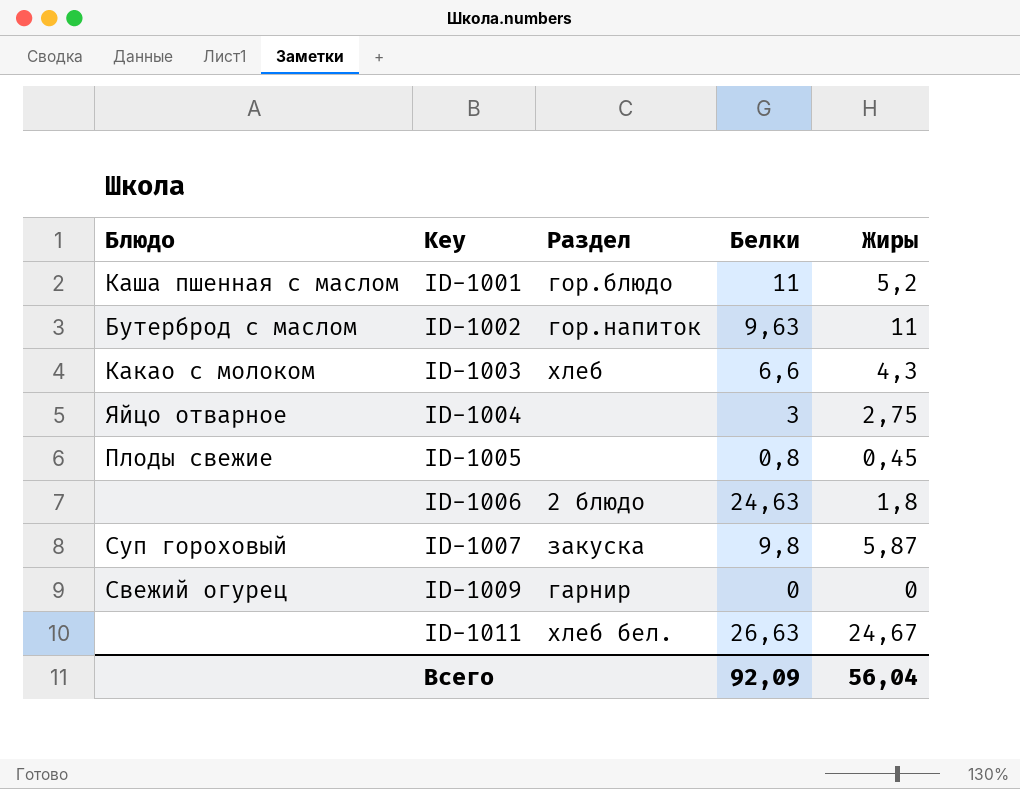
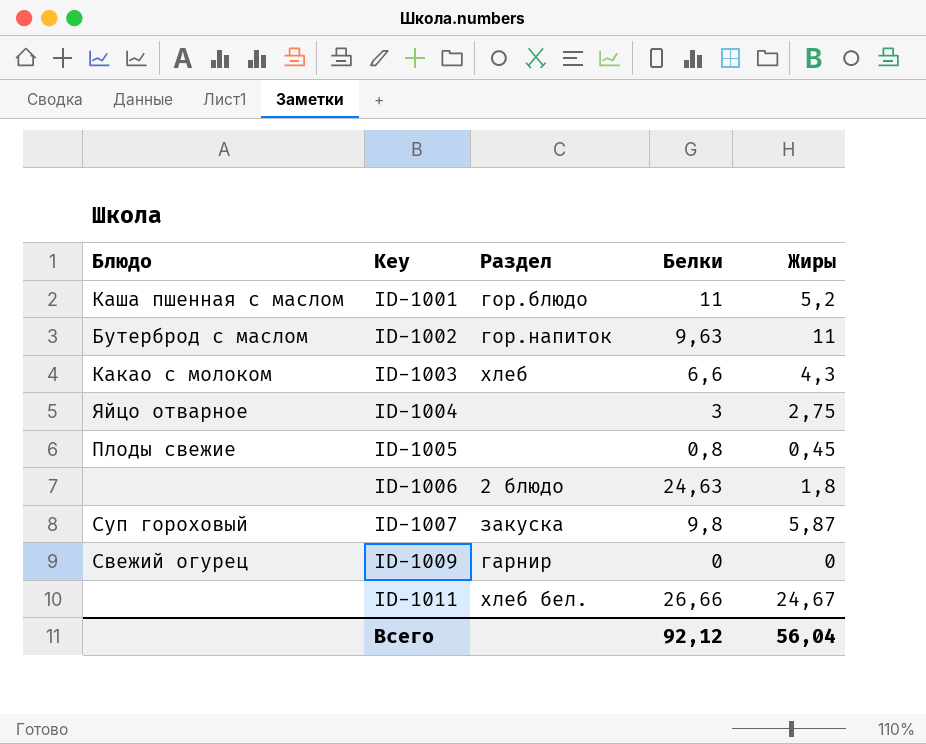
ID-1011 | Белки: 26,63 -> 26,66
Всего | Белки: 92,09 -> 92,12

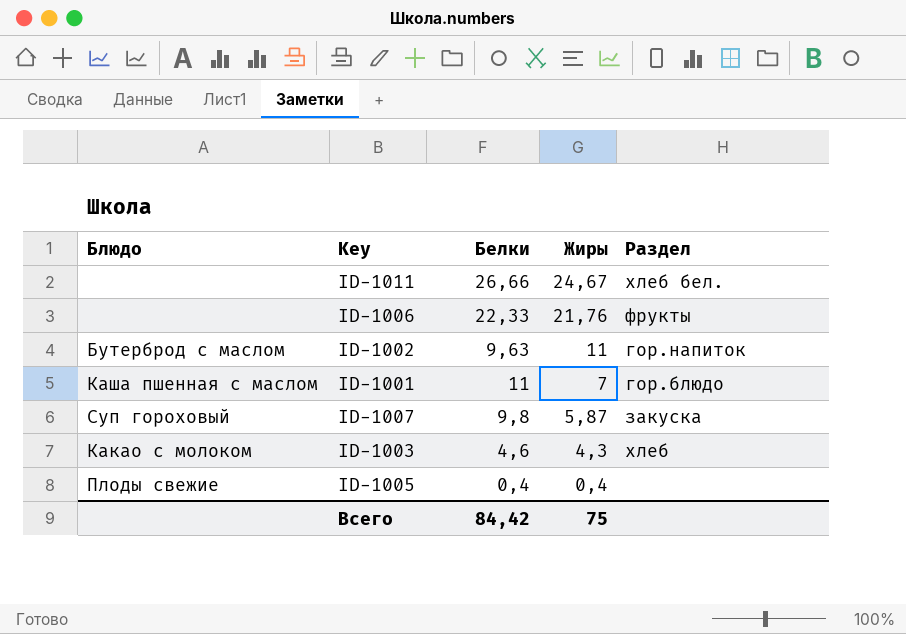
row order: Key ascending -> Жиры descending
column Раздел | position: 3 -> 5
row ID-1004: Яйцо отварное | none | 3 | 2,75 -> none
row ID-1009: Свежий огурец | гарнир | 0 | 0 -> none
ID-1006 | Белки: 24,63 -> 22,33
ID-1006 | Жиры: 1,8 -> 21,76
ID-1006 | Раздел: 2 блюдо -> фрукты
ID-1001 | Жиры: 5,2 -> 7
ID-1003 | Белки: 6,6 -> 4,6
ID-1005 | Белки: 0,8 -> 0,4
ID-1005 | Жиры: 0,45 -> 0,4
Всего | Белки: 92,12 -> 84,42
Всего | Жиры: 56,04 -> 75

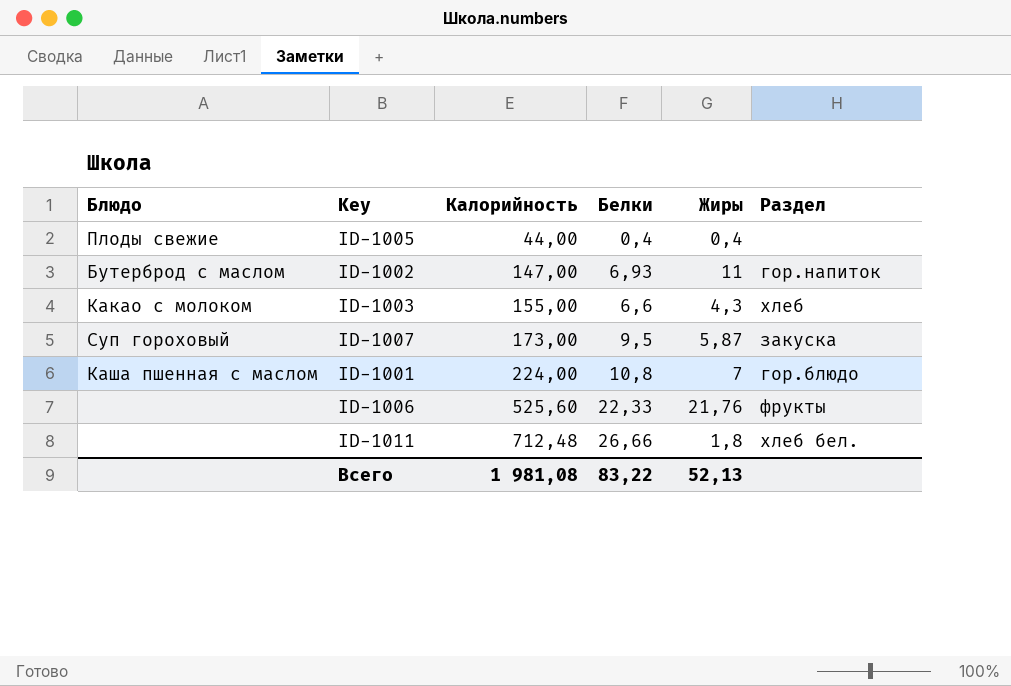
row order: Жиры descending -> Калорийность ascending
column Калорийность | position: none -> 3
ID-1002 | Белки: 9,63 -> 6,93
ID-1003 | Белки: 4,6 -> 6,6
ID-1007 | Белки: 9,8 -> 9,5
ID-1001 | Белки: 11 -> 10,8
ID-1011 | Жиры: 24,67 -> 1,8
Всего | Белки: 84,42 -> 83,22
Всего | Жиры: 75 -> 52,13

